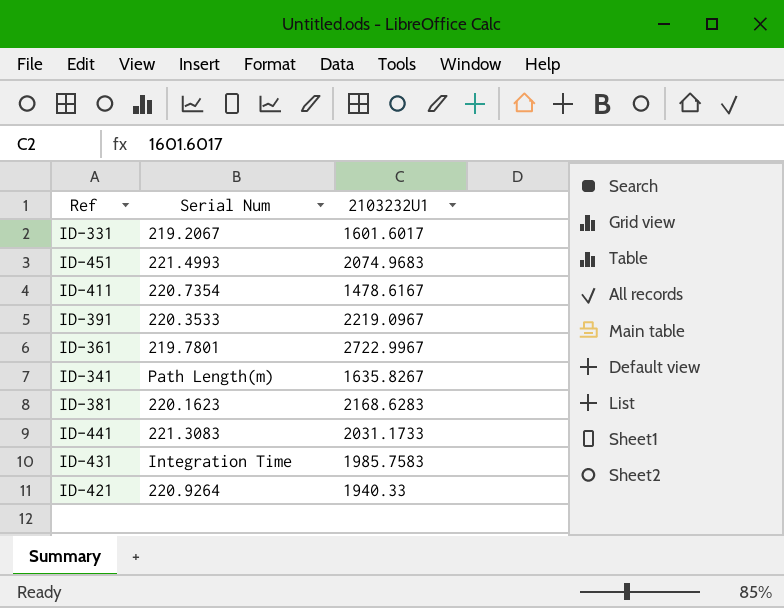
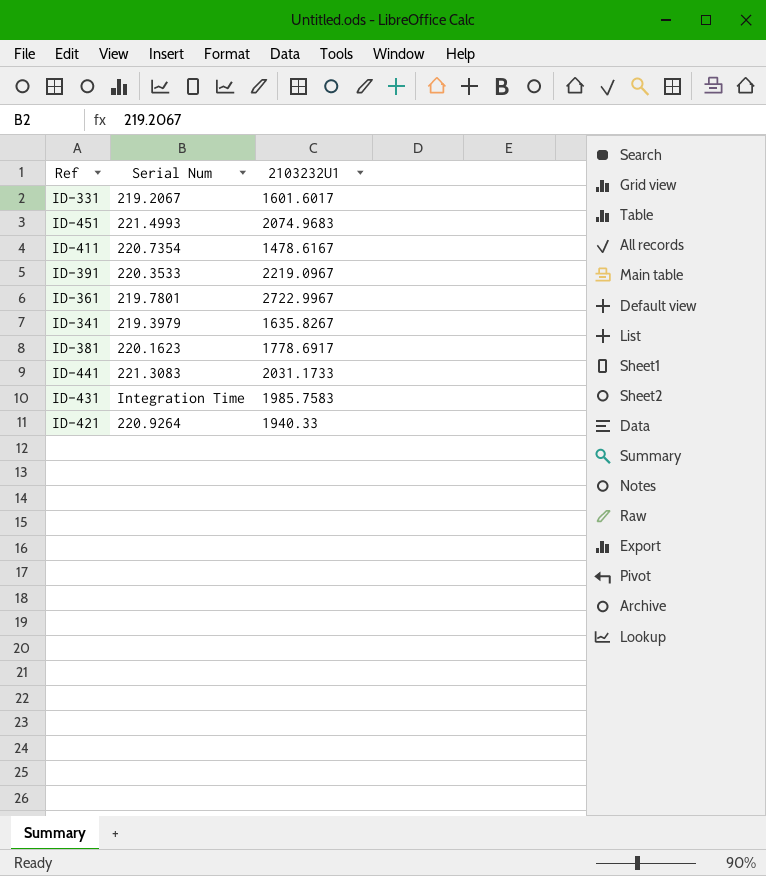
ID-341 | Serial Num: Path Length(m) -> 219.3979
ID-381 | 2103232U1: 2168.6283 -> 1778.6917

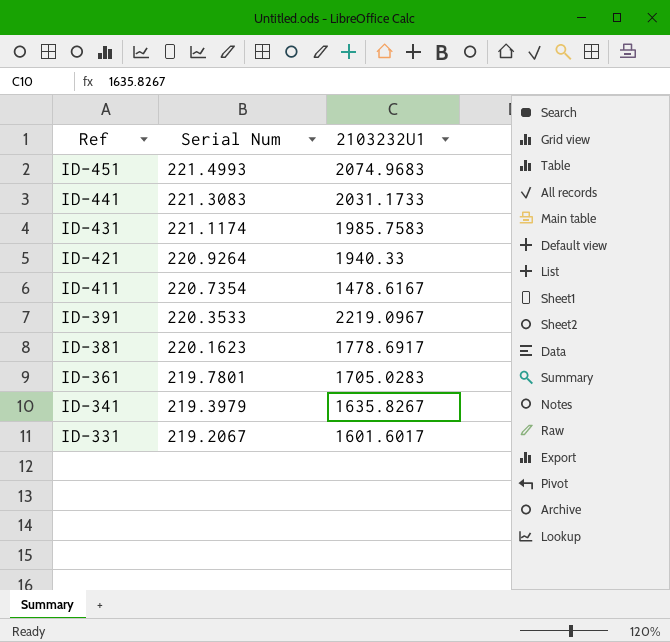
row order: none -> Ref descending
ID-431 | Serial Num: Integration Time -> 221.1174
ID-361 | 2103232U1: 2722.9967 -> 1705.0283

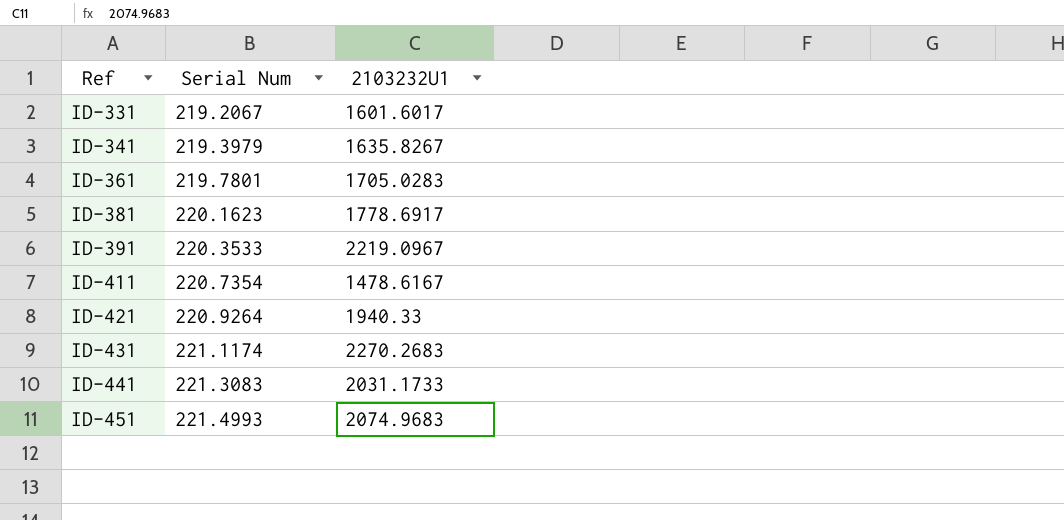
row order: Ref descending -> Ref ascending
ID-431 | 2103232U1: 1985.7583 -> 2270.2683

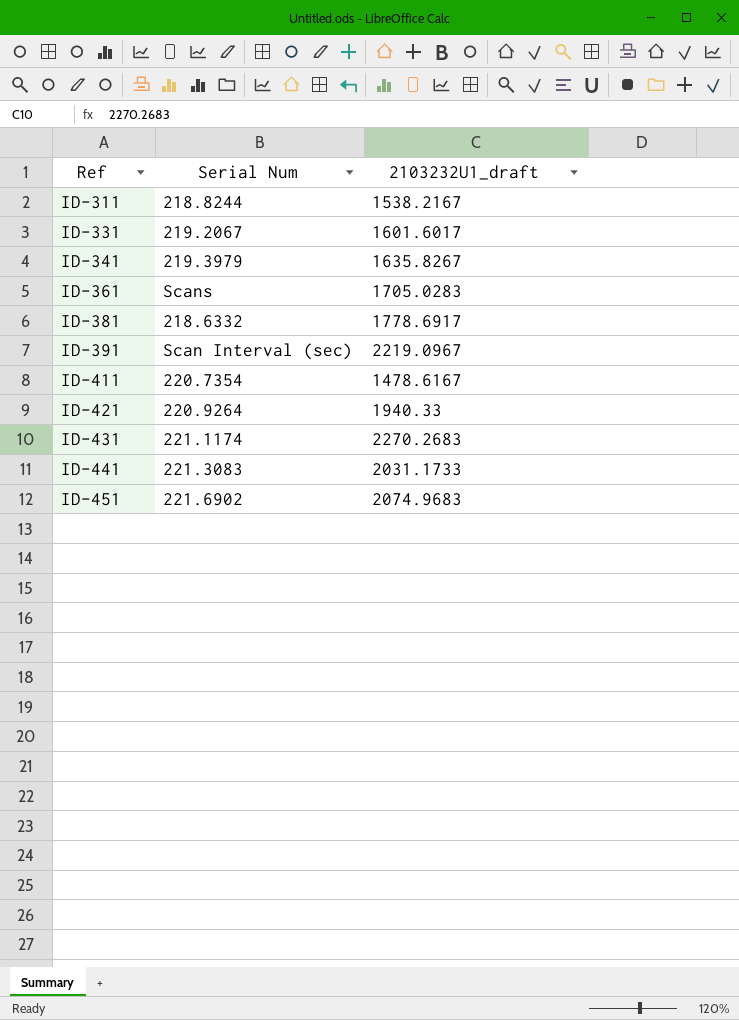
column name: 2103232U1 -> 2103232U1_draft
row ID-311: none -> 218.8244 | 1538.2167
ID-361 | Serial Num: 219.7801 -> Scans
ID-381 | Serial Num: 220.1623 -> 218.6332
ID-391 | Serial Num: 220.3533 -> Scan Interval (sec)
ID-451 | Serial Num: 221.4993 -> 221.6902

